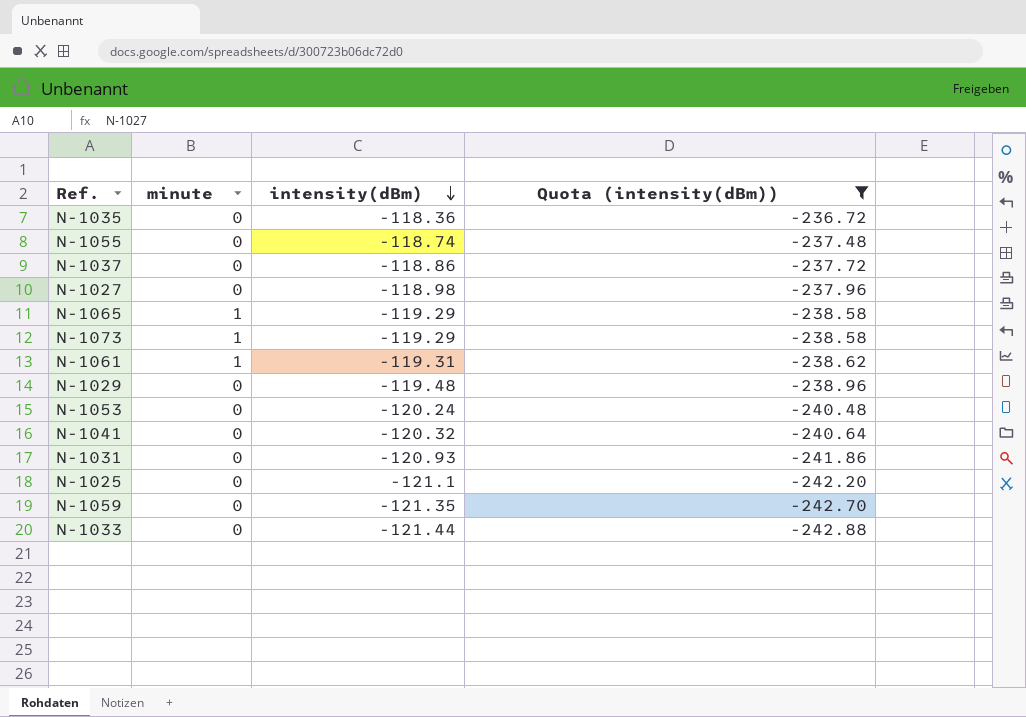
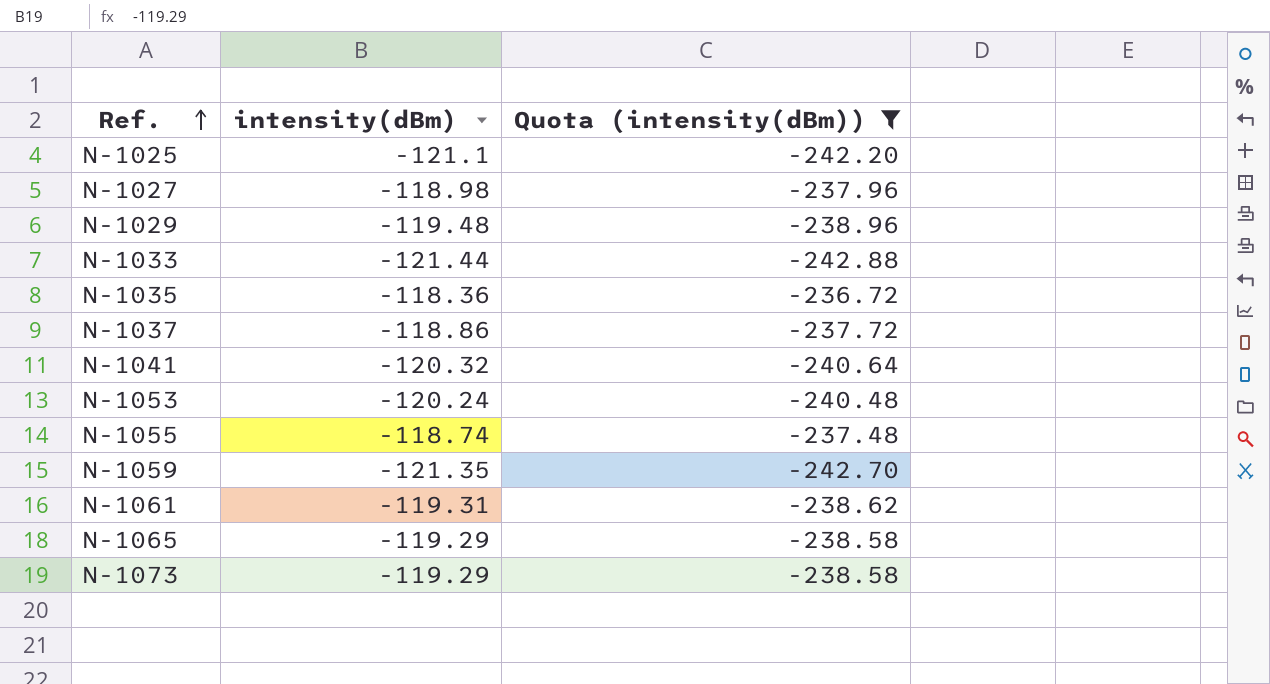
row order: intensity(dBm) descending -> Ref. ascending
column minute | position: 2 -> none
row N-1031: 0 | -120.93 | -241.86 -> none

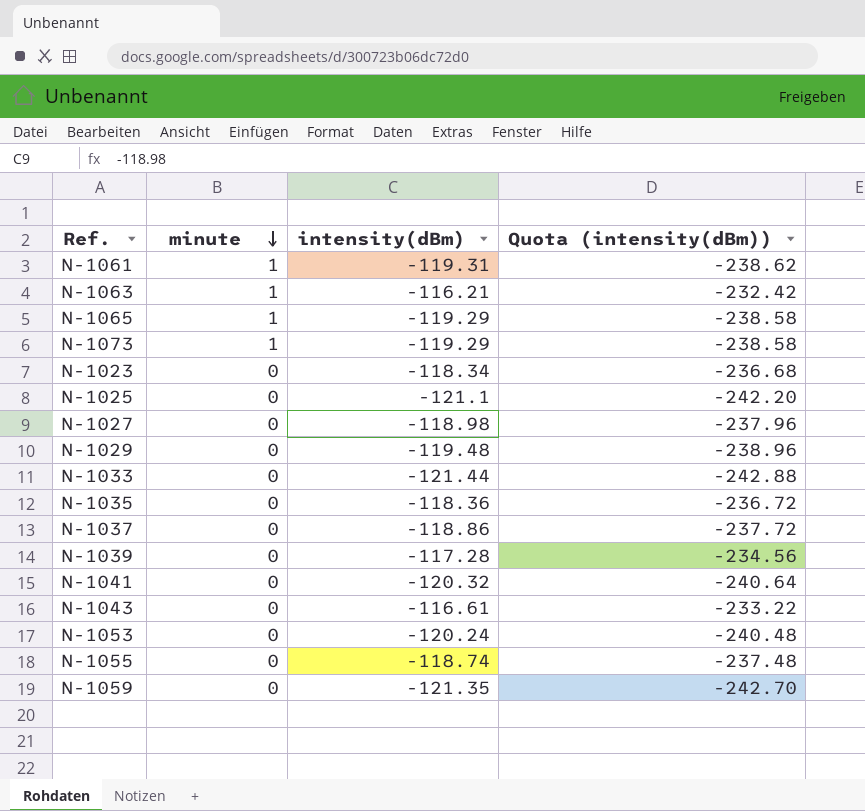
filter: Quota (intensity(dBm)) <= -236.72 -> none
row order: Ref. ascending -> minute descending
column minute | position: none -> 2

